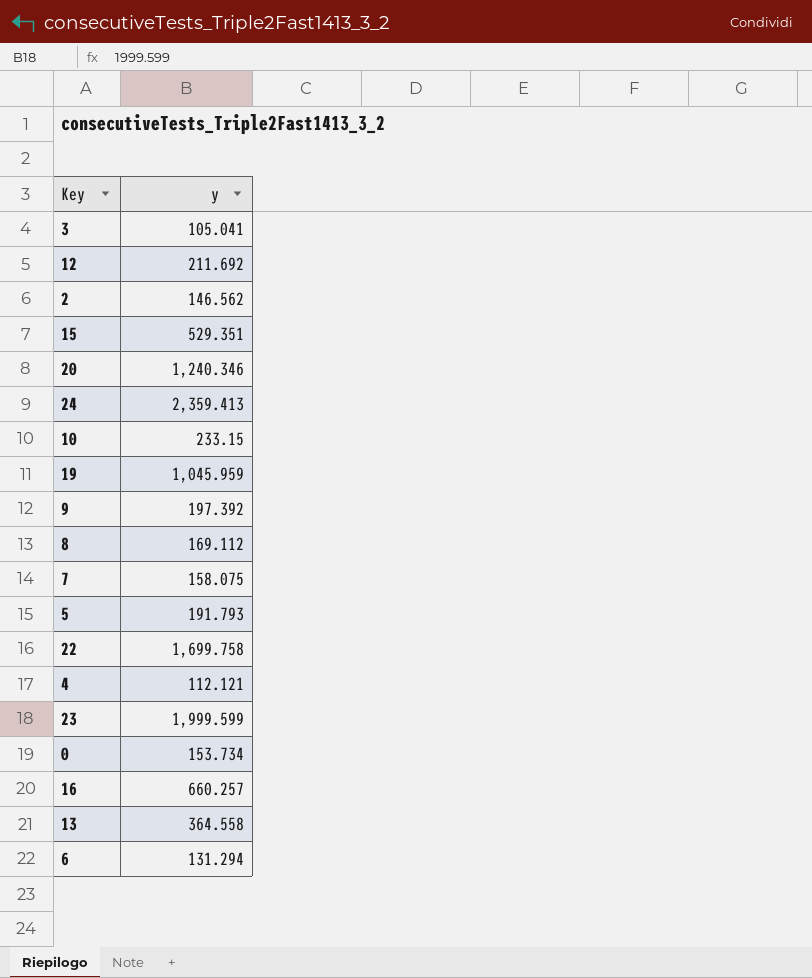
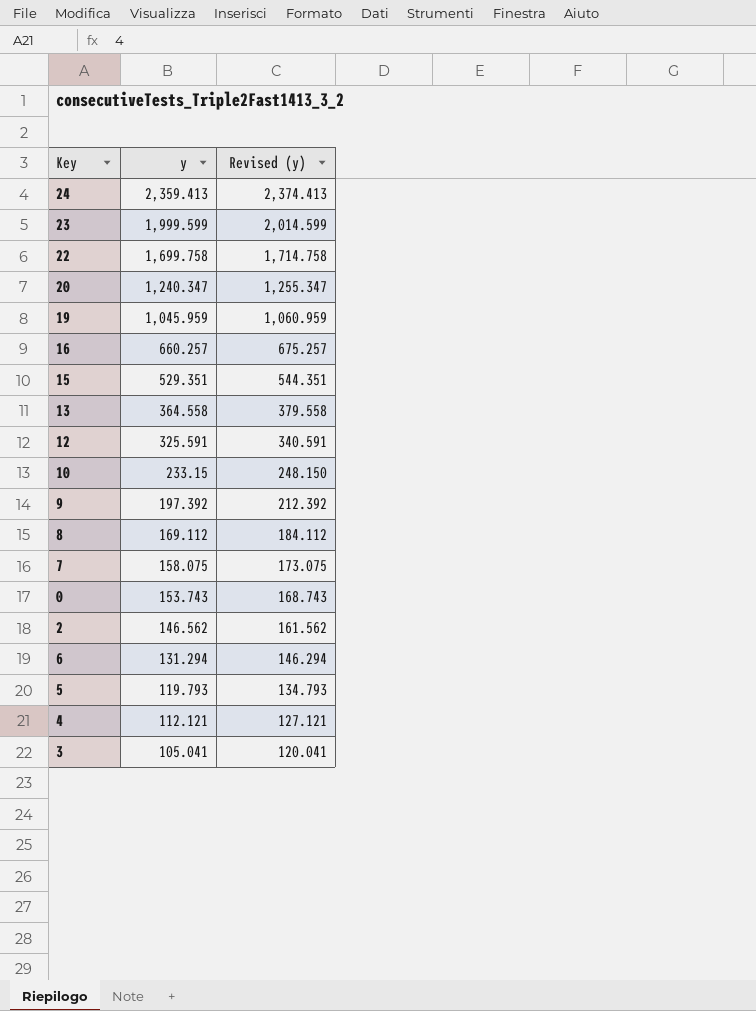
row order: none -> y descending
column Revised (y) | formula: none -> [y] + 15
20 | y: 1,240.346 -> 1,240.347
12 | y: 211.692 -> 325.591
0 | y: 153.734 -> 153.743
5 | y: 191.793 -> 119.793

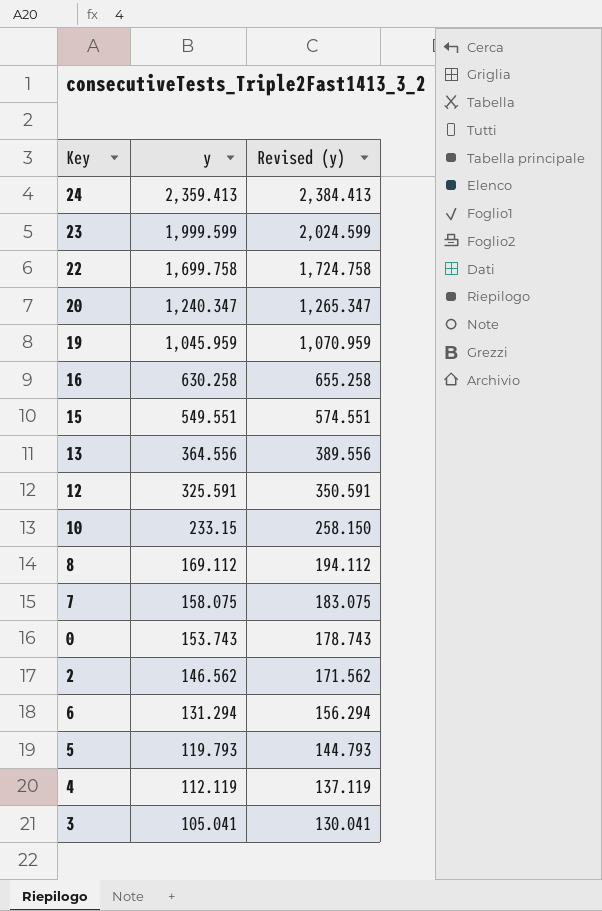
column Revised (y) | formula: [y] + 15 -> [y] + 25
row 9: 197.392 | 212.392 -> none
16 | y: 660.257 -> 630.258
15 | y: 529.351 -> 549.551
13 | y: 364.558 -> 364.556
4 | y: 112.121 -> 112.119

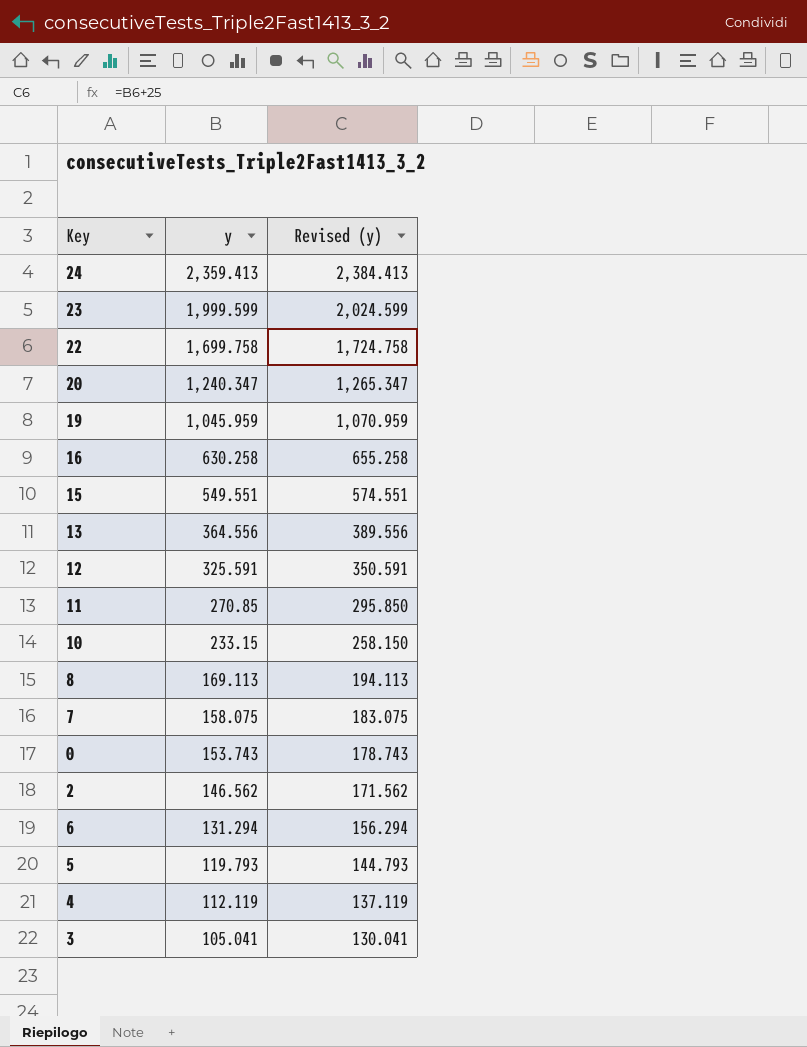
row 11: none -> 270.85 | 295.850
8 | y: 169.112 -> 169.113
8 | Revised (y): 194.112 -> 194.113

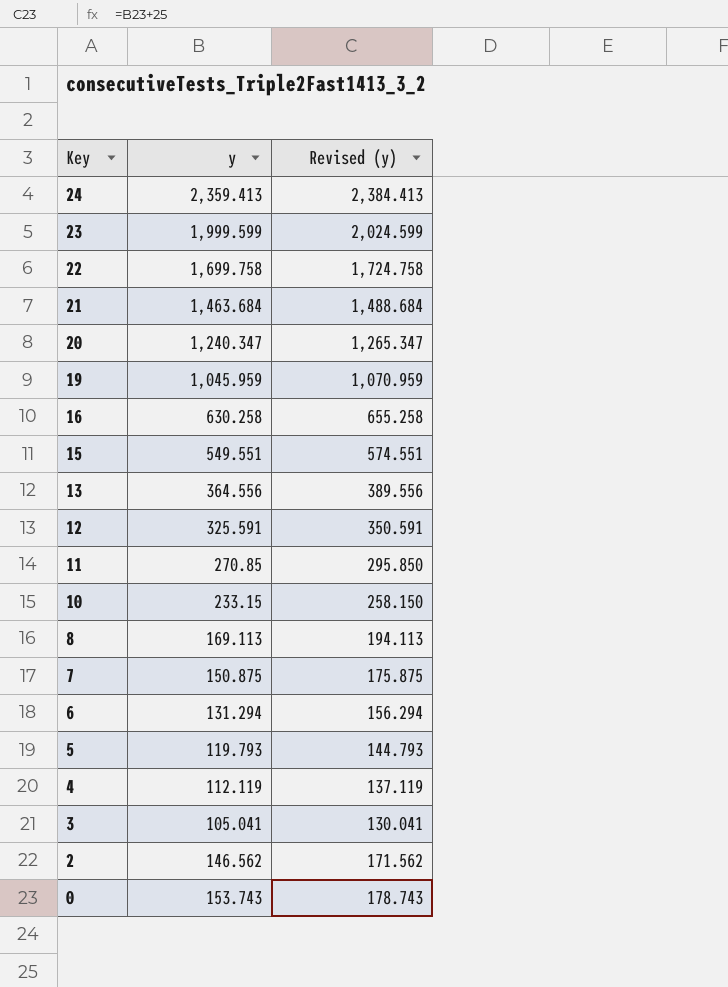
row order: y descending -> Key descending
row 21: none -> 1,463.684 | 1,488.684
7 | y: 158.075 -> 150.875
7 | Revised (y): 183.075 -> 175.875

